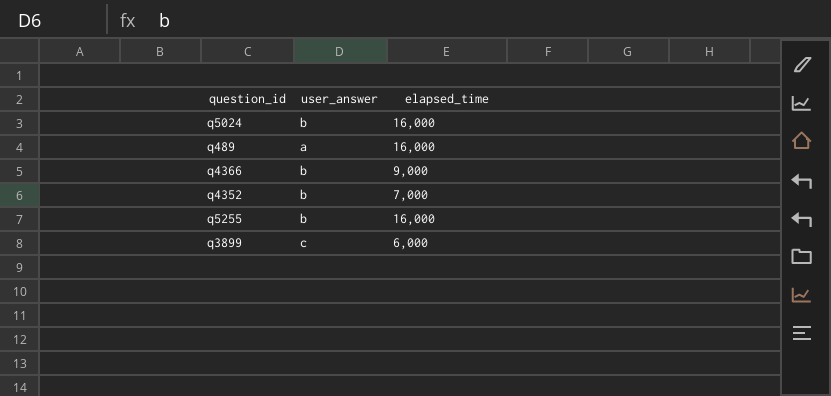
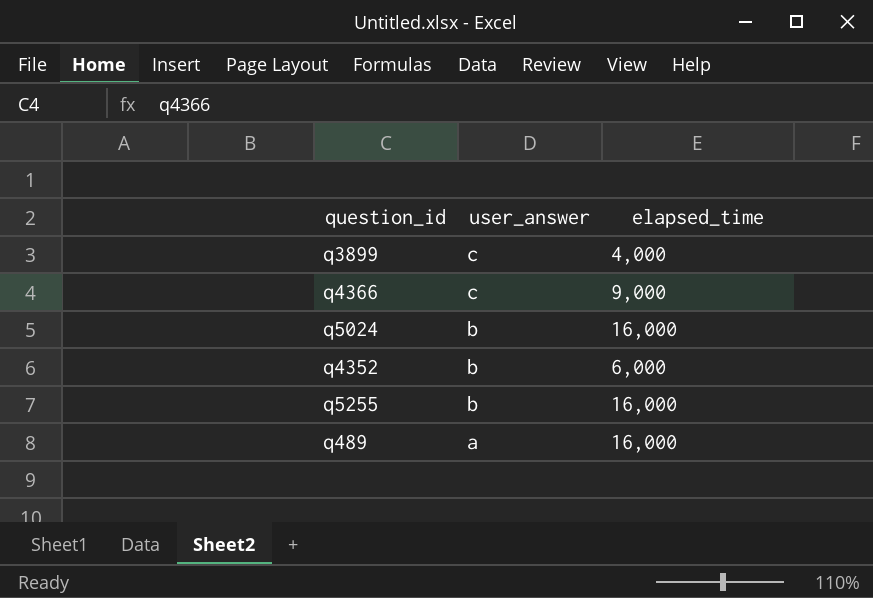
row order: none -> user_answer descending
q3899 | elapsed_time: 6,000 -> 4,000
q4366 | user_answer: b -> c
q4352 | elapsed_time: 7,000 -> 6,000

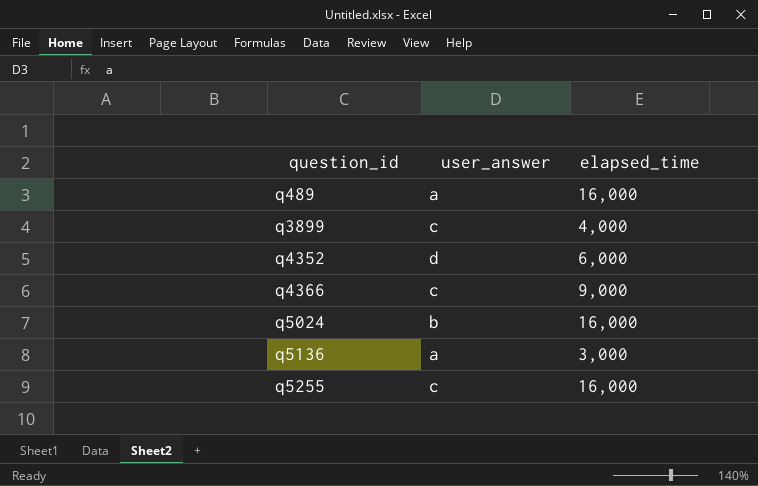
row order: user_answer descending -> question_id ascending
q4352 | user_answer: b -> d
row q5136: none -> a | 3,000
q5255 | user_answer: b -> c

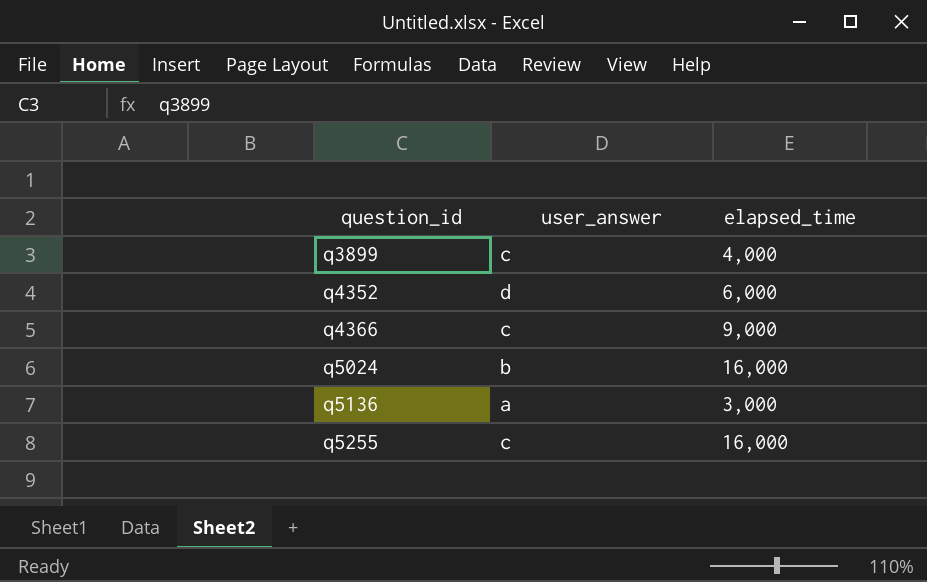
row q489: a | 16,000 -> none

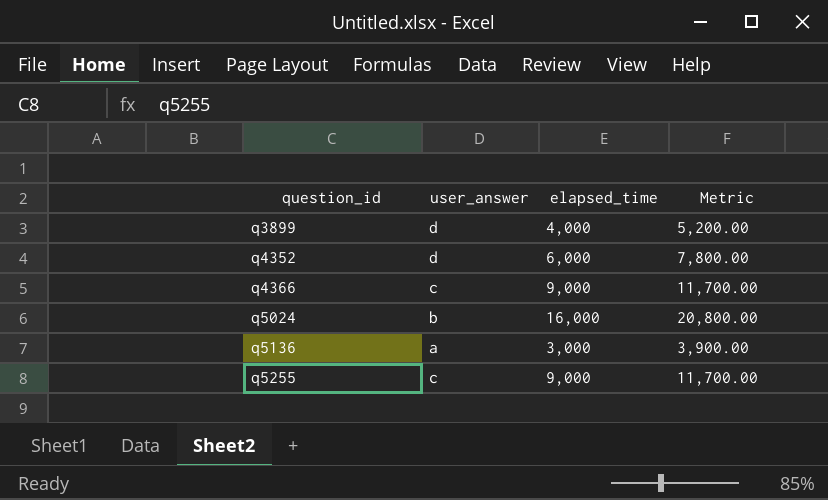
column Metric | formula: none -> [elapsed_time] * 1.3
q3899 | user_answer: c -> d
q5255 | elapsed_time: 16,000 -> 9,000

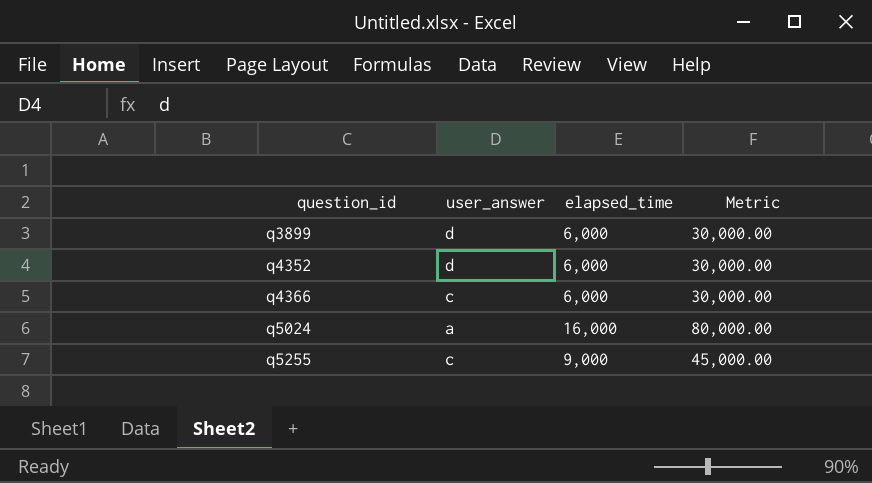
column Metric | formula: [elapsed_time] * 1.3 -> [elapsed_time] * 5
row q5136: a | 3,000 | 3,900.00 -> none
q3899 | elapsed_time: 4,000 -> 6,000
q4366 | elapsed_time: 9,000 -> 6,000
q5024 | user_answer: b -> a

